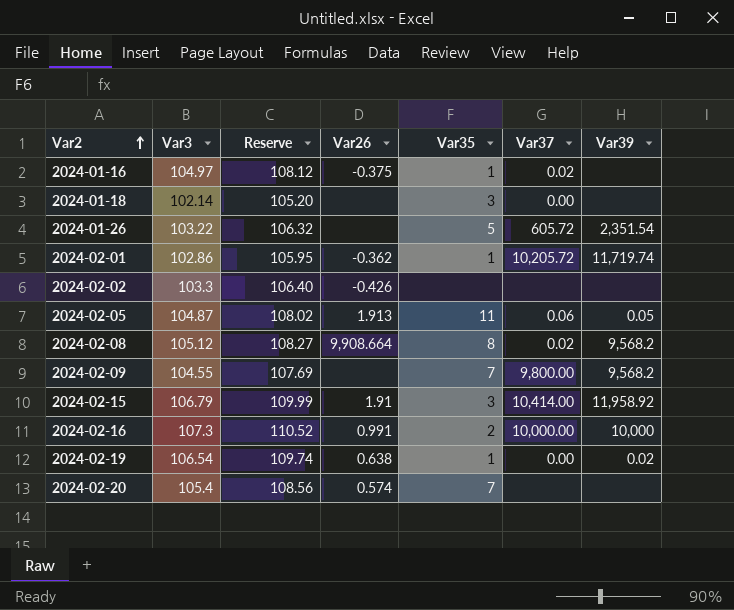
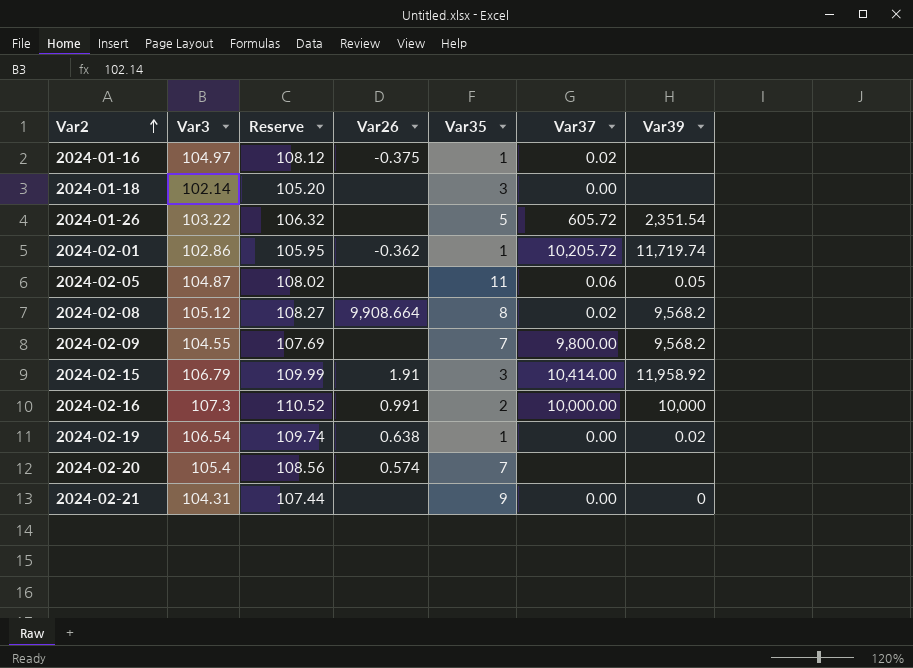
row 2024-02-02: 103.3 | 106.40 | -0.426 | none | none | none -> none
2024-02-05 | Var26: 1.913 -> none
row 2024-02-21: none -> 104.31 | 107.44 | none | 9 | 0.00 | 0

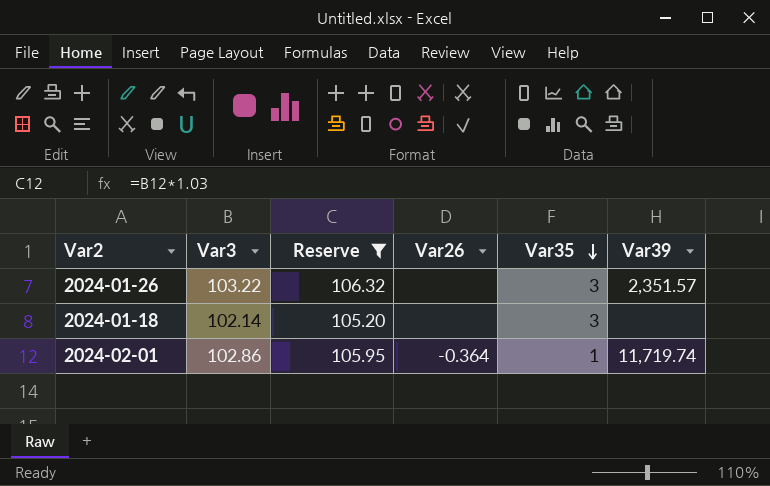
filter: none -> Reserve <= 106.32
row order: Var2 ascending -> Var35 descending
column Var37 | position: 6 -> none
2024-01-26 | Var35: 5 -> 3
2024-01-26 | Var39: 2,351.54 -> 2,351.57
2024-02-01 | Var26: -0.362 -> -0.364

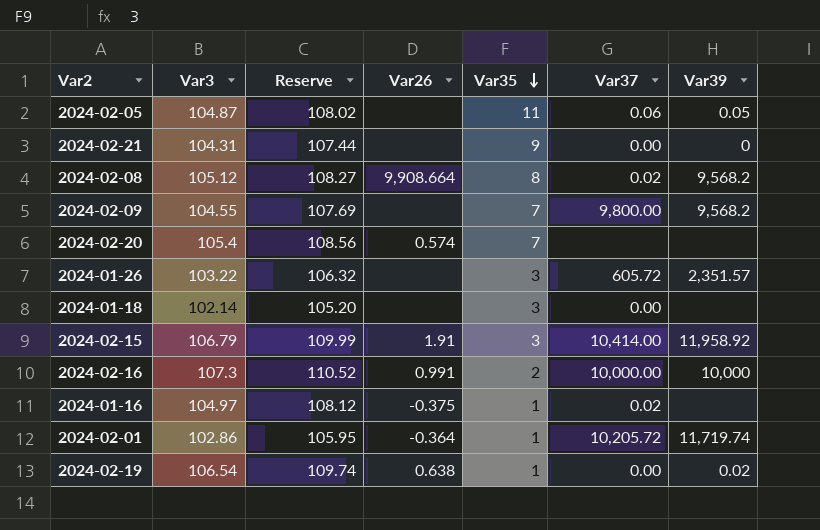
filter: Reserve <= 106.32 -> none
column Var37 | position: none -> 6

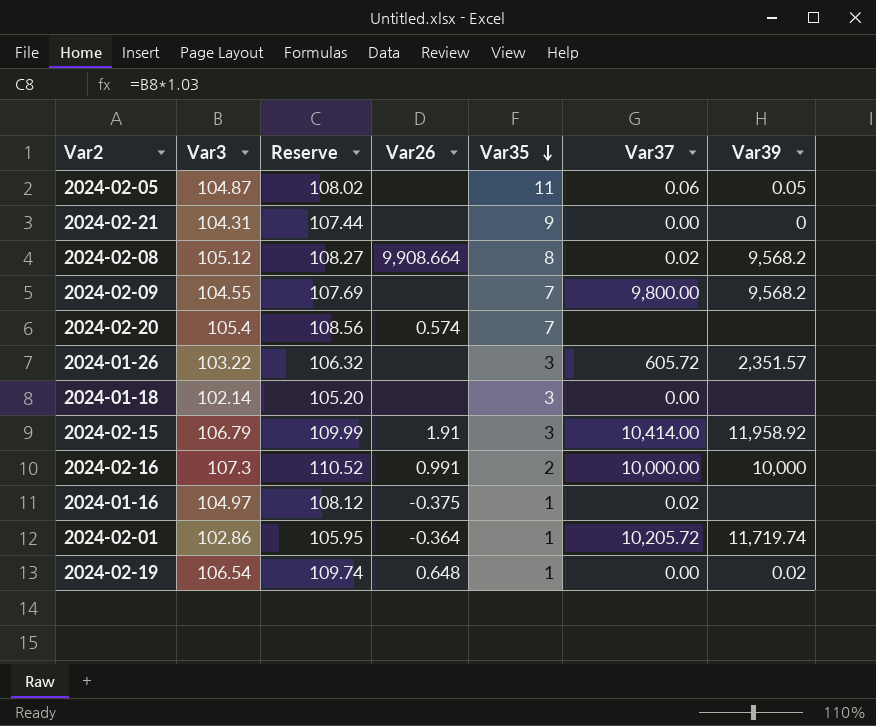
2024-02-19 | Var26: 0.638 -> 0.648

